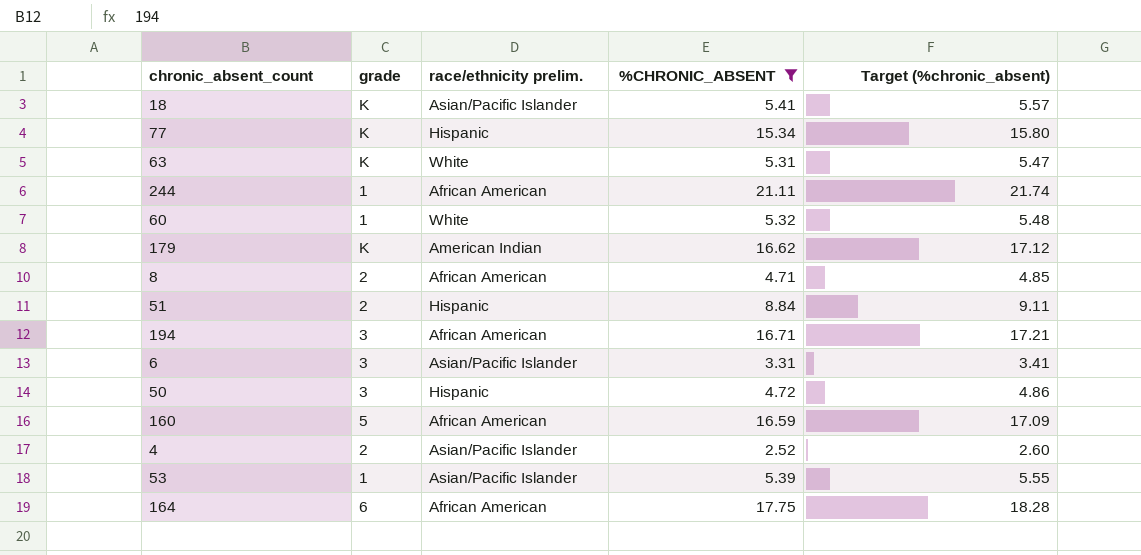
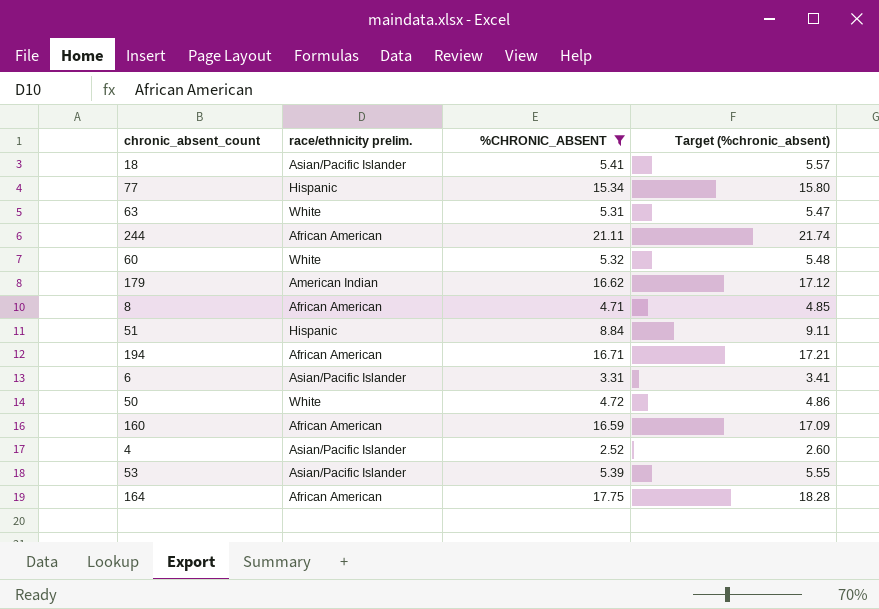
column grade | position: 2 -> none
50 | race/ethnicity prelim.: Hispanic -> White

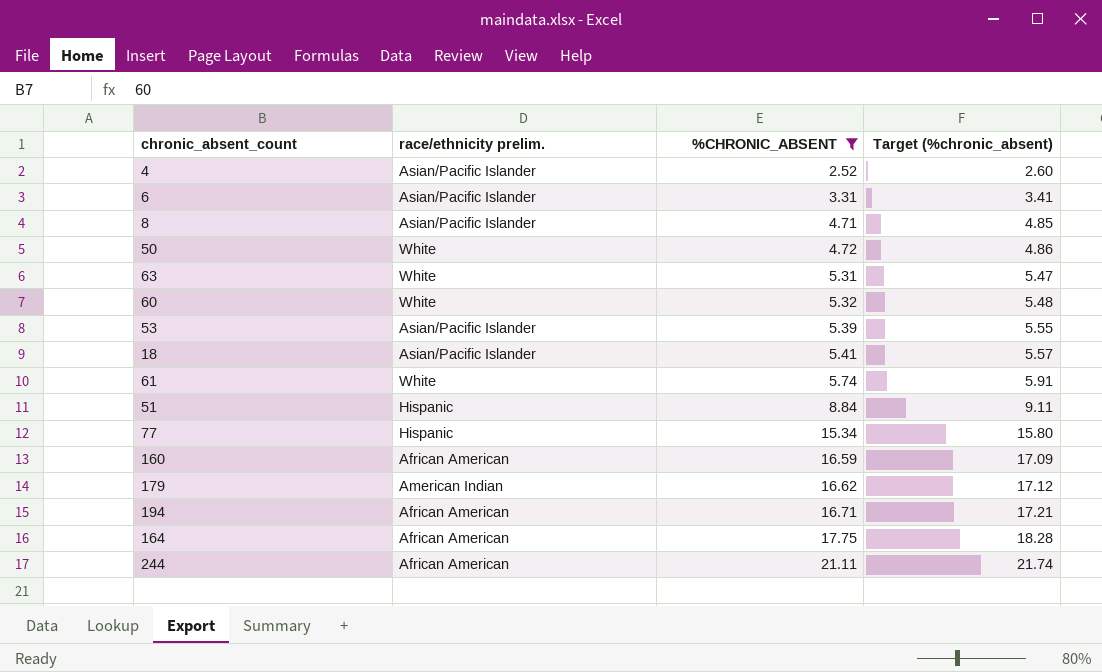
row order: none -> %CHRONIC_ABSENT ascending
8 | race/ethnicity prelim.: African American -> Asian/Pacific Islander
row 61: none -> White | 5.74 | 5.91

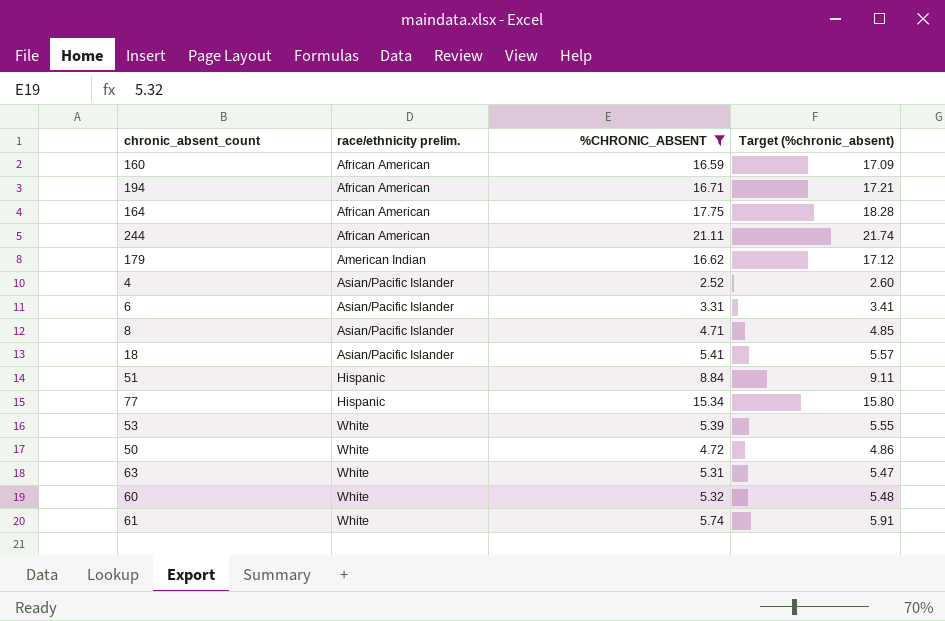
row order: %CHRONIC_ABSENT ascending -> race/ethnicity prelim. ascending
53 | race/ethnicity prelim.: Asian/Pacific Islander -> White

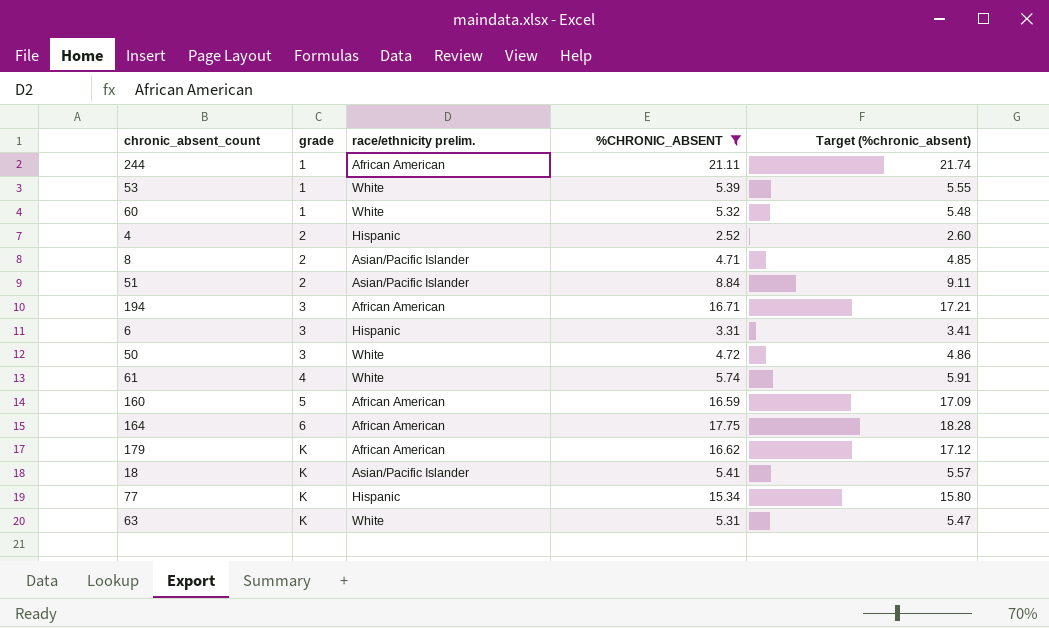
row order: race/ethnicity prelim. ascending -> grade ascending
column grade | position: none -> 2
4 | race/ethnicity prelim.: Asian/Pacific Islander -> Hispanic
51 | race/ethnicity prelim.: Hispanic -> Asian/Pacific Islander
6 | race/ethnicity prelim.: Asian/Pacific Islander -> Hispanic
179 | race/ethnicity prelim.: American Indian -> African American

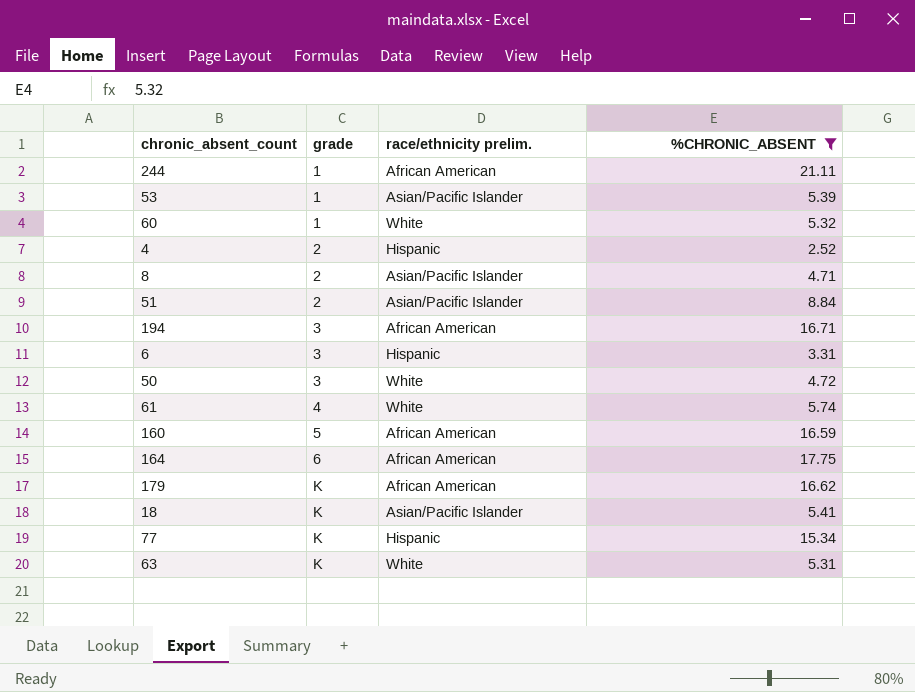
column Target (%chronic_absent) | formula: [%CHRONIC_ABSENT] * 1.03 -> none
53 | race/ethnicity prelim.: White -> Asian/Pacific Islander

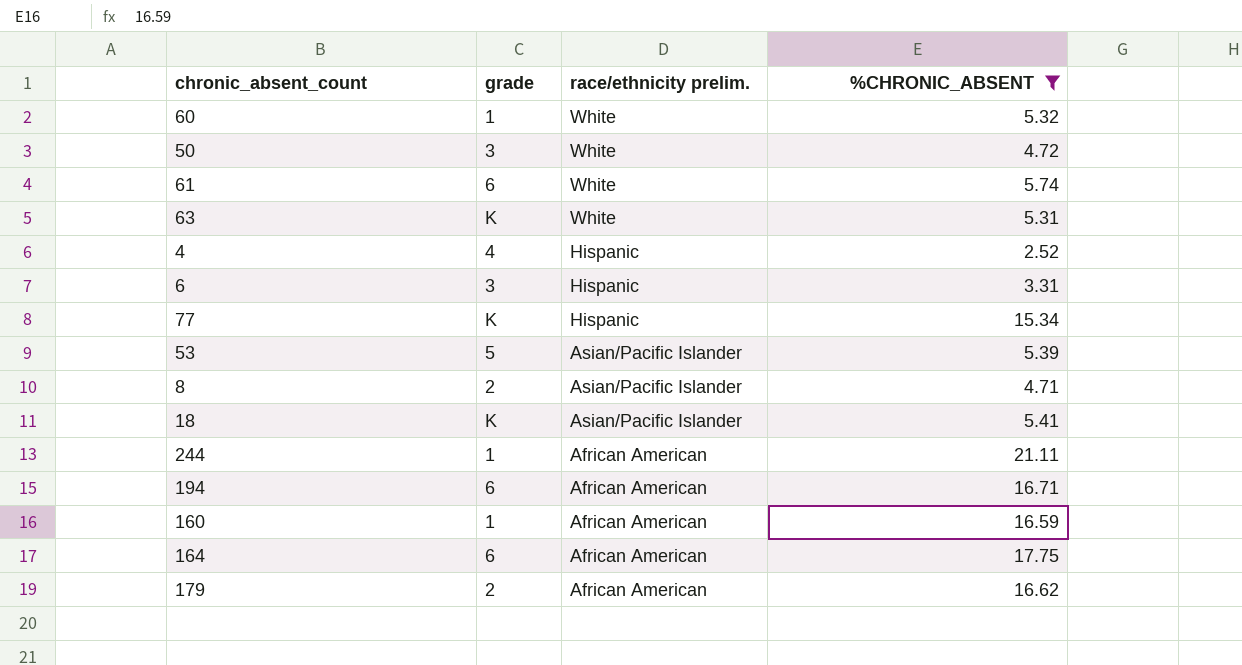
row order: grade ascending -> race/ethnicity prelim. descending
row 51: 2 | Asian/Pacific Islander | 8.84 -> none
61 | grade: 4 -> 6
4 | grade: 2 -> 4
53 | grade: 1 -> 5
194 | grade: 3 -> 6
160 | grade: 5 -> 1
179 | grade: K -> 2

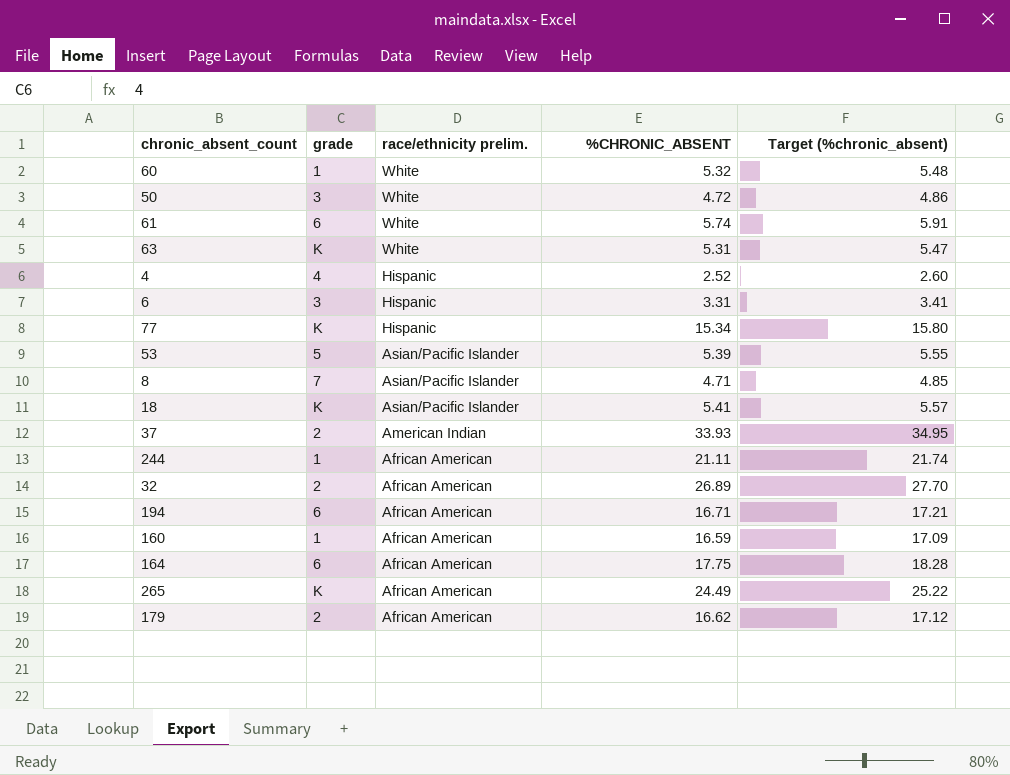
filter: %CHRONIC_ABSENT <= 21.11 -> none
column Target (%chronic_absent) | formula: none -> [%CHRONIC_ABSENT] * 1.03
8 | grade: 2 -> 7

